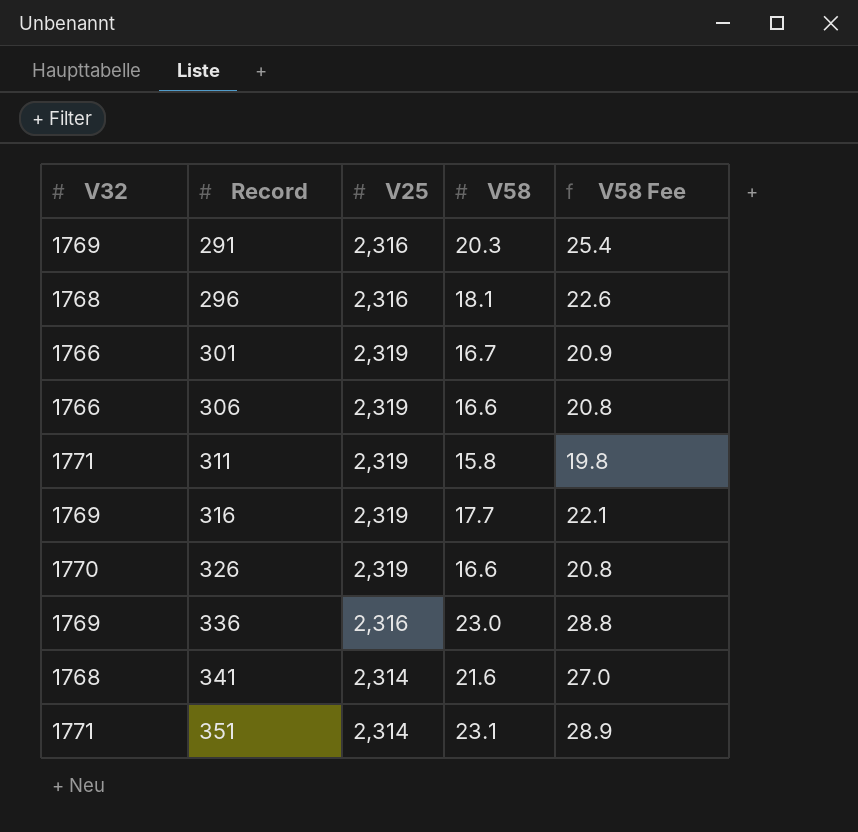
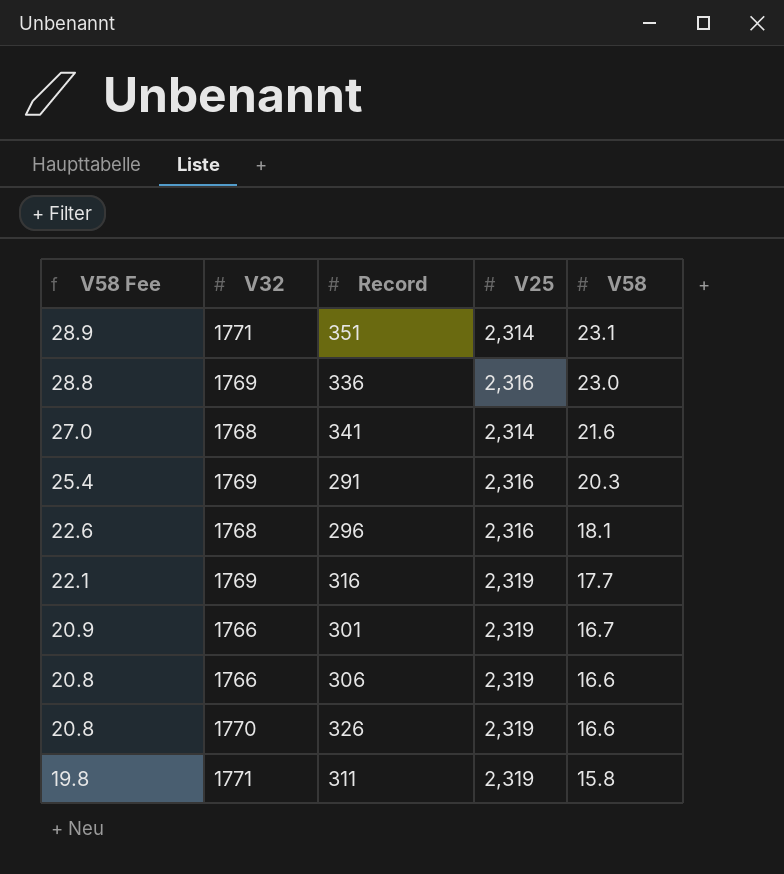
row order: Record ascending -> V58 Fee descending
column V58 Fee | position: 5 -> 1

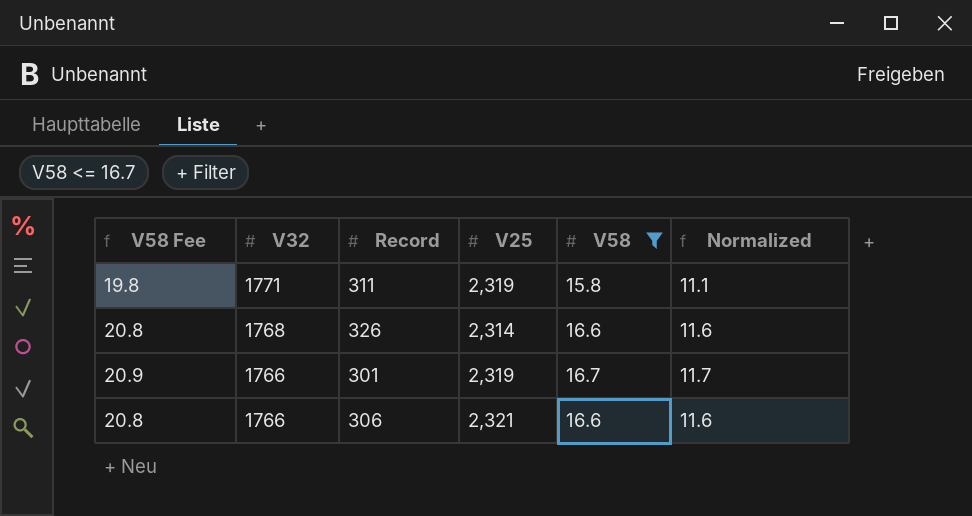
filter: none -> V58 <= 16.7
row order: V58 Fee descending -> V32 descending
column Normalized | formula: none -> [V58] * 0.7
326 | V32: 1770 -> 1768
326 | V25: 2,319 -> 2,314
306 | V25: 2,319 -> 2,321

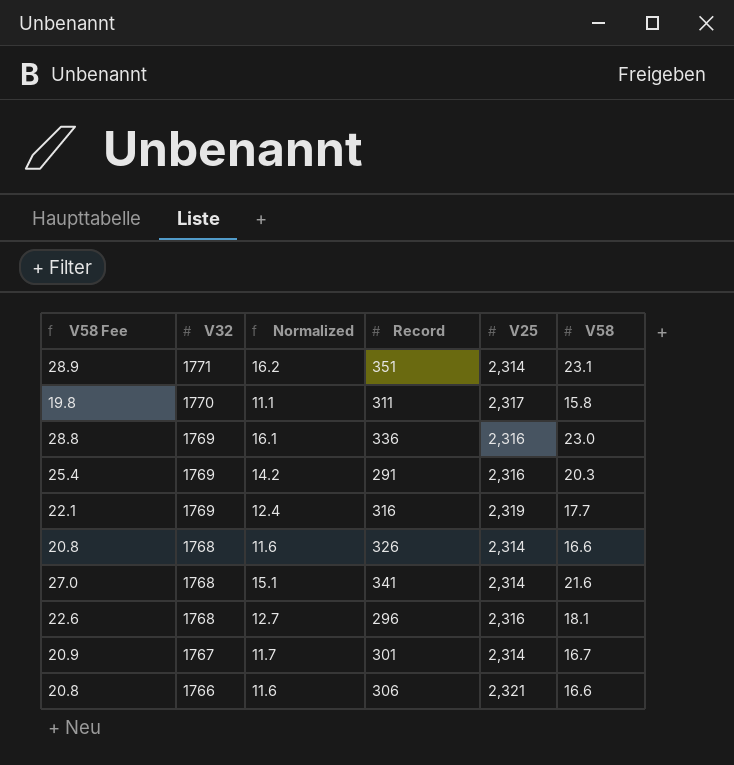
filter: V58 <= 16.7 -> none
column Normalized | position: 6 -> 3
311 | V32: 1771 -> 1770
311 | V25: 2,319 -> 2,317
301 | V32: 1766 -> 1767
301 | V25: 2,319 -> 2,314

